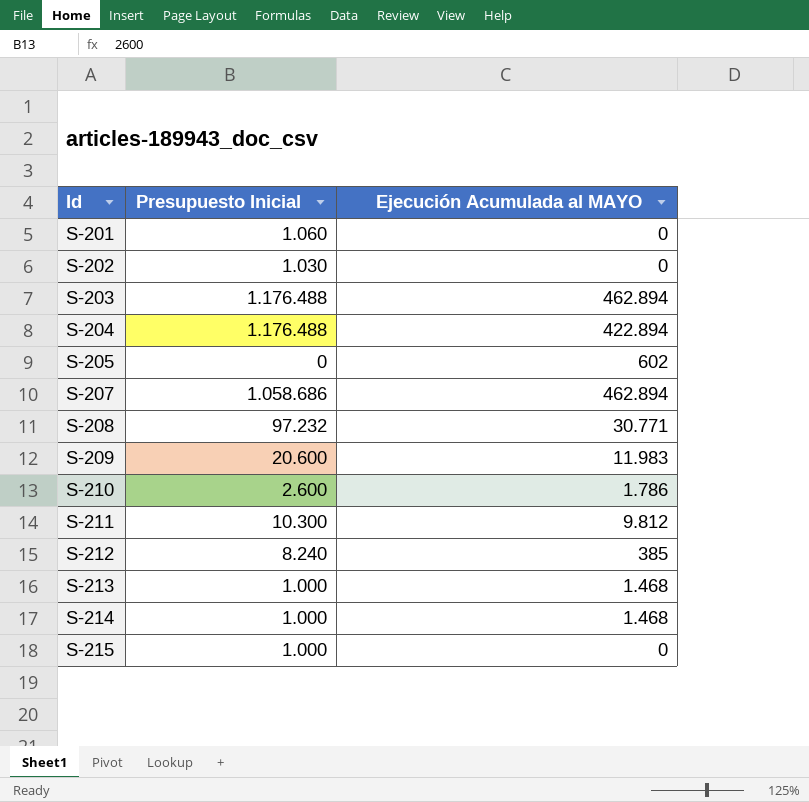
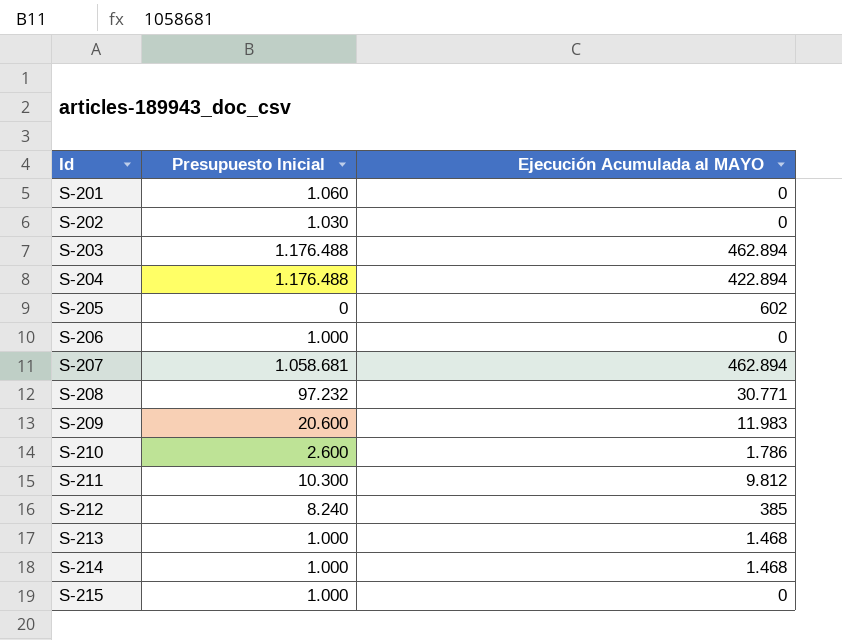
row S-206: none -> 1.000 | 0
S-207 | Presupuesto Inicial: 1.058.686 -> 1.058.681

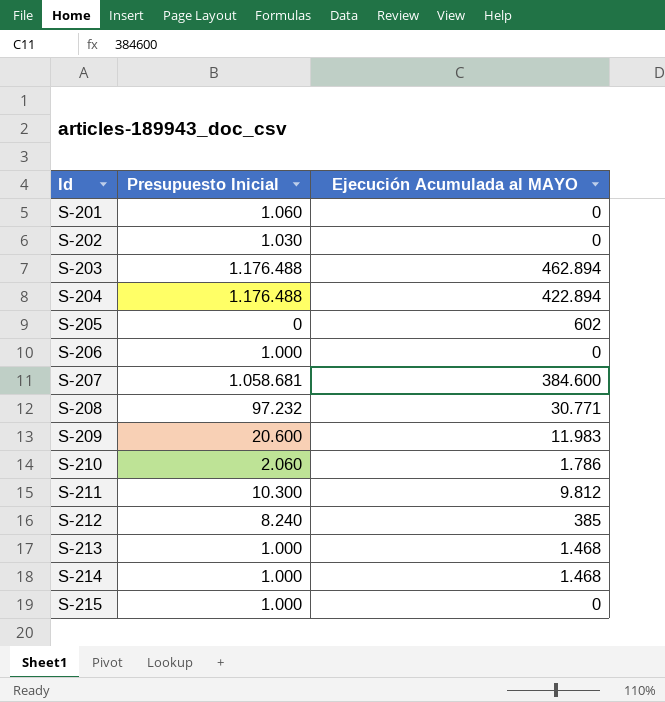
S-207 | Ejecución Acumulada al MAYO: 462.894 -> 384.600
S-210 | Presupuesto Inicial: 2.600 -> 2.060

